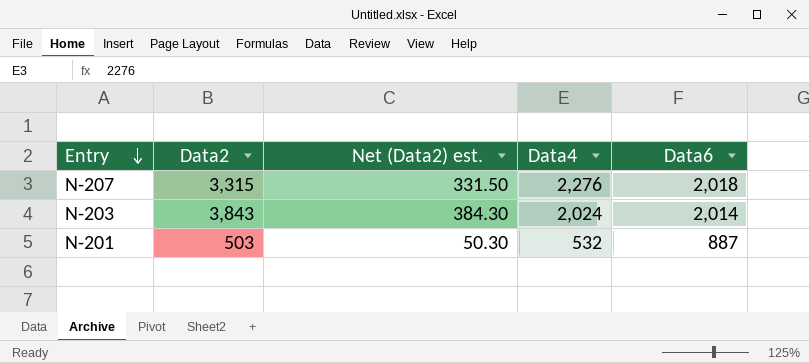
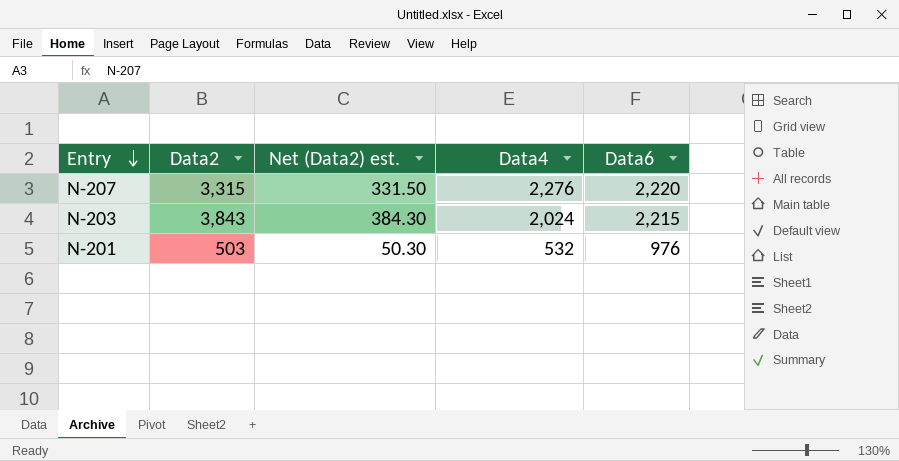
N-207 | Data6: 2,018 -> 2,220
N-203 | Data6: 2,014 -> 2,215
N-201 | Data6: 887 -> 976

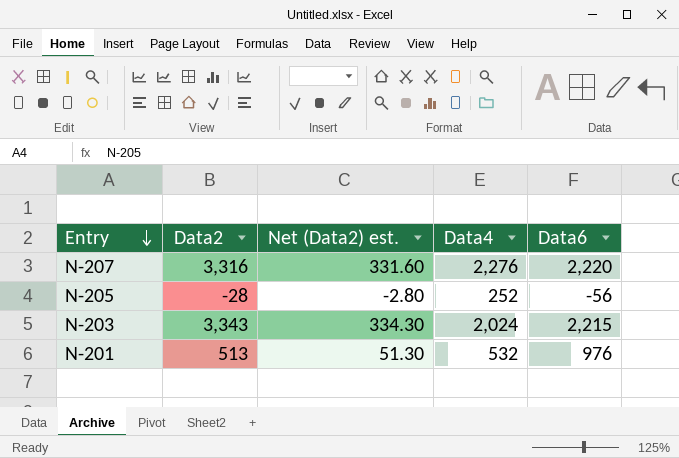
N-207 | Data2: 3,315 -> 3,316
N-207 | Net (Data2) est.: 331.50 -> 331.60
row N-205: none -> -28 | -2.80 | 252 | -56
N-203 | Data2: 3,843 -> 3,343
N-203 | Net (Data2) est.: 384.30 -> 334.30
N-201 | Data2: 503 -> 513
N-201 | Net (Data2) est.: 50.30 -> 51.30

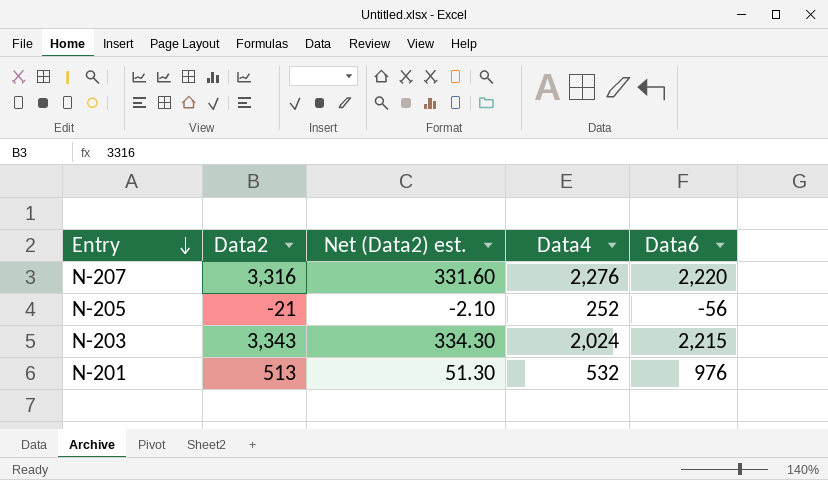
N-205 | Data2: -28 -> -21
N-205 | Net (Data2) est.: -2.80 -> -2.10

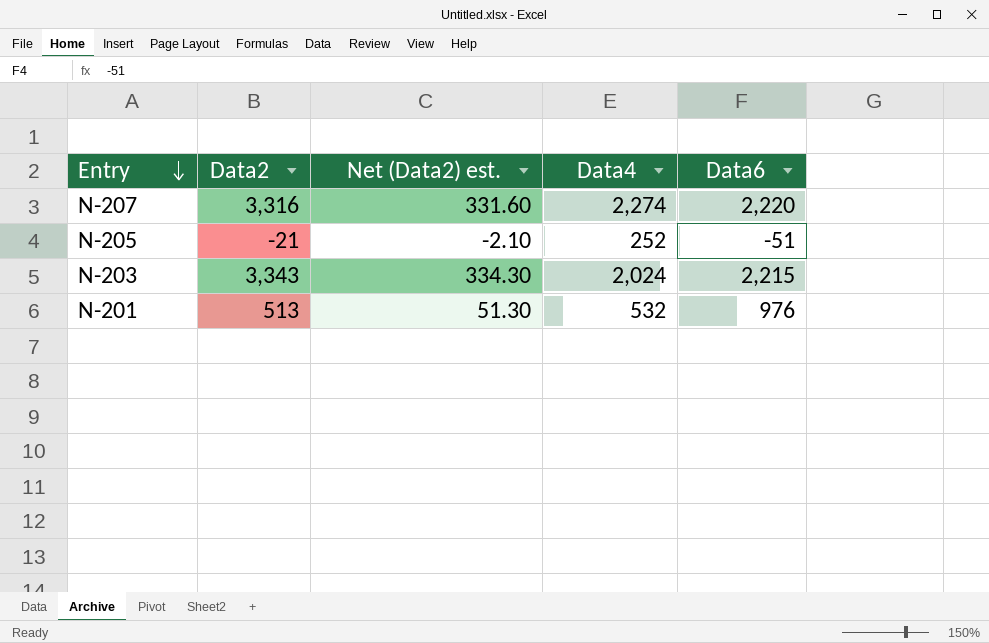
N-207 | Data4: 2,276 -> 2,274
N-205 | Data6: -56 -> -51

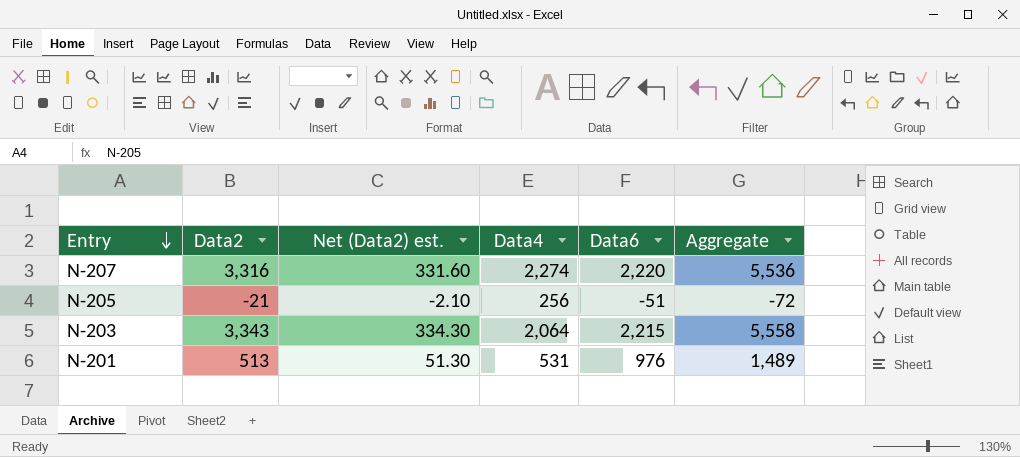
column Aggregate | formula: none -> [Data2] + [Data6]
N-205 | Data4: 252 -> 256
N-203 | Data4: 2,024 -> 2,064
N-201 | Data4: 532 -> 531

